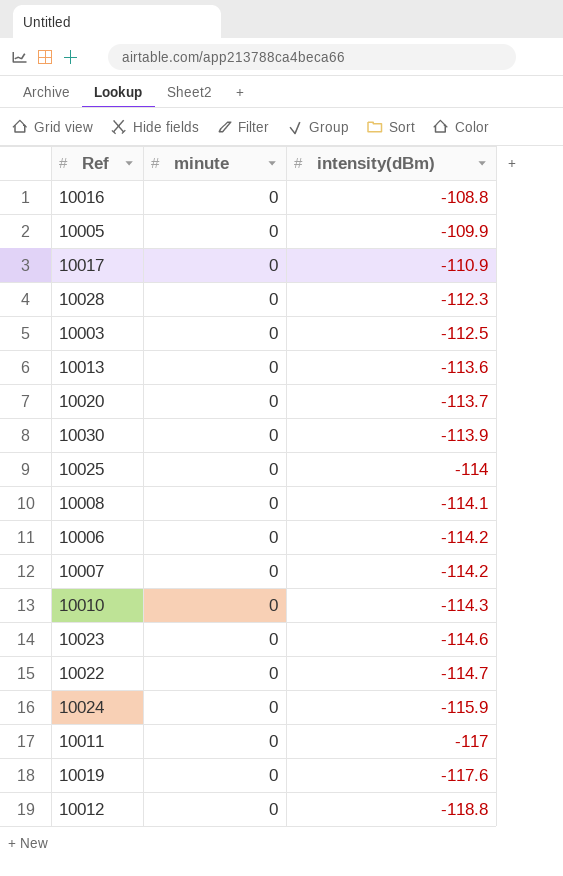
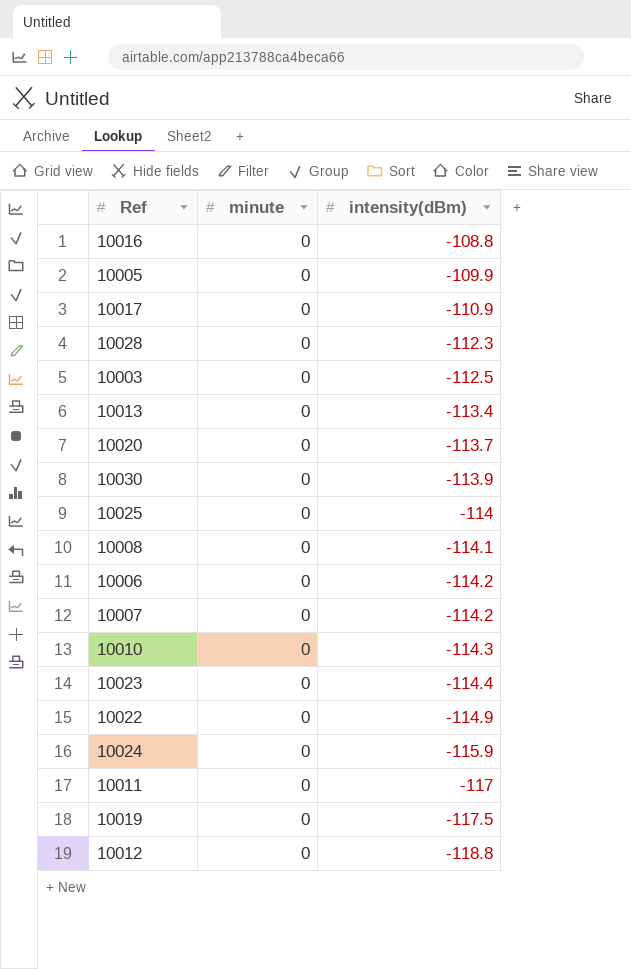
10013 | intensity(dBm): -113.6 -> -113.4
10023 | intensity(dBm): -114.6 -> -114.4
10022 | intensity(dBm): -114.7 -> -114.9
10019 | intensity(dBm): -117.6 -> -117.5

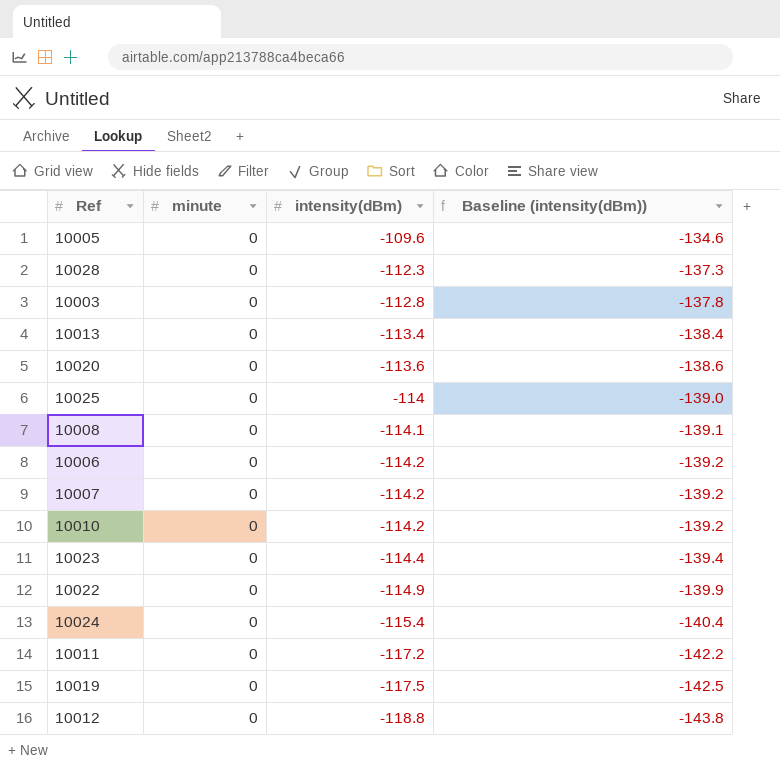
column Baseline (intensity(dBm)) | formula: none -> [intensity(dBm)] - 25
row 10016: 0 | -108.8 -> none
row 10017: 0 | -110.9 -> none
row 10030: 0 | -113.9 -> none
10005 | intensity(dBm): -109.9 -> -109.6
10003 | intensity(dBm): -112.5 -> -112.8
10020 | intensity(dBm): -113.7 -> -113.6
10010 | intensity(dBm): -114.3 -> -114.2
10024 | intensity(dBm): -115.9 -> -115.4
10011 | intensity(dBm): -117 -> -117.2

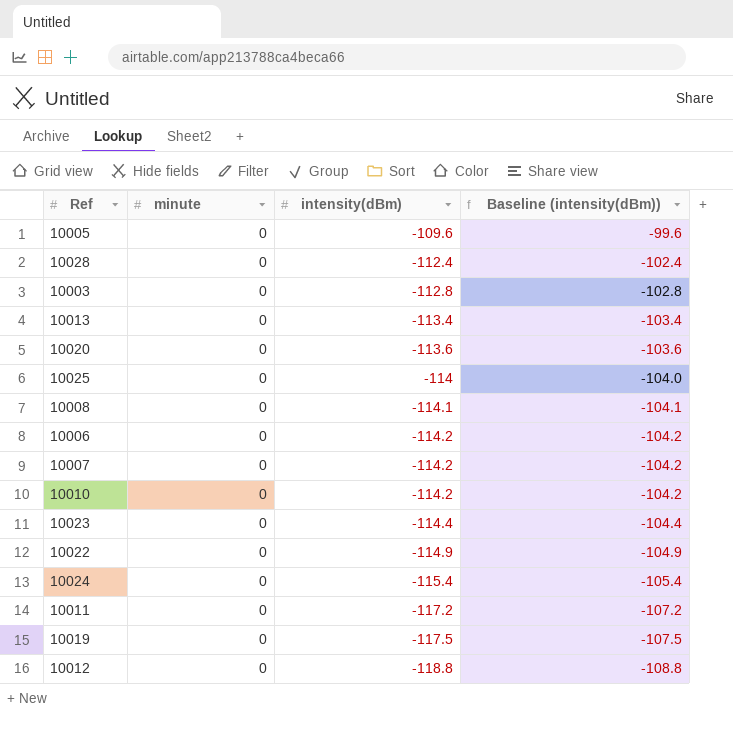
column Baseline (intensity(dBm)) | formula: [intensity(dBm)] - 25 -> [intensity(dBm)] + 10
10028 | intensity(dBm): -112.3 -> -112.4

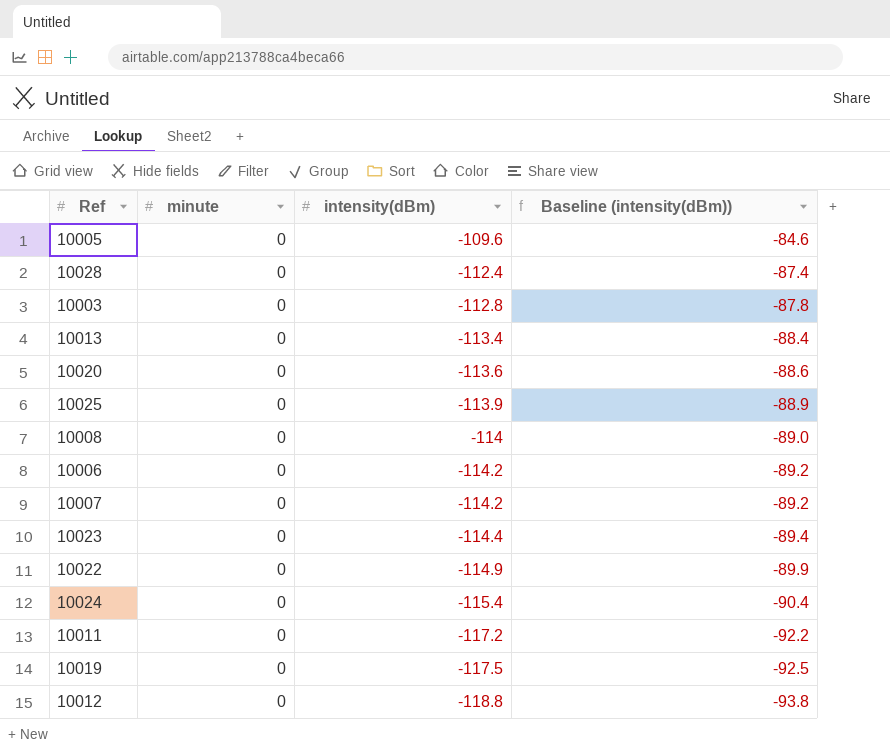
column Baseline (intensity(dBm)) | formula: [intensity(dBm)] + 10 -> [intensity(dBm)] + 25
row 10010: 0 | -114.2 | -104.2 -> none
10025 | intensity(dBm): -114 -> -113.9
10008 | intensity(dBm): -114.1 -> -114

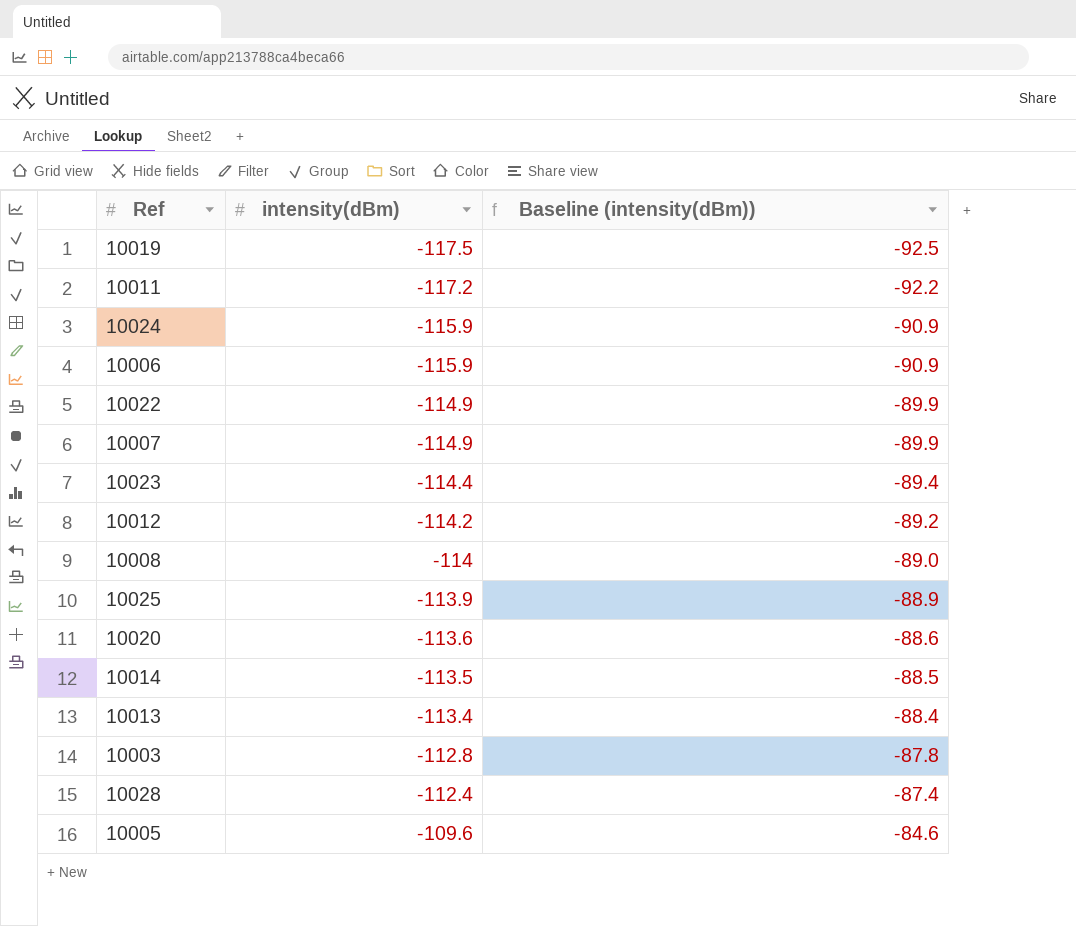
row order: intensity(dBm) descending -> intensity(dBm) ascending
column minute | position: 2 -> none
10024 | intensity(dBm): -115.4 -> -115.9
10024 | Baseline (intensity(dBm)): -90.4 -> -90.9
10006 | intensity(dBm): -114.2 -> -115.9
10006 | Baseline (intensity(dBm)): -89.2 -> -90.9
10007 | intensity(dBm): -114.2 -> -114.9
10007 | Baseline (intensity(dBm)): -89.2 -> -89.9
10012 | intensity(dBm): -118.8 -> -114.2
10012 | Baseline (intensity(dBm)): -93.8 -> -89.2
row 10014: none -> -113.5 | -88.5

